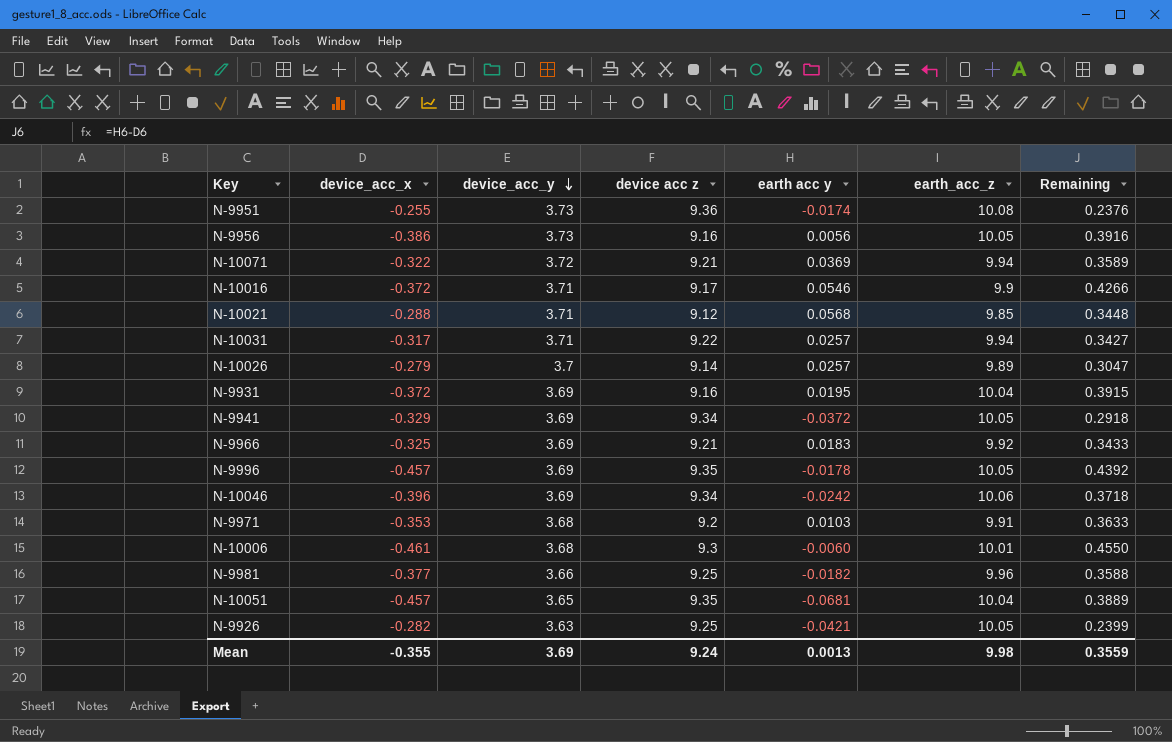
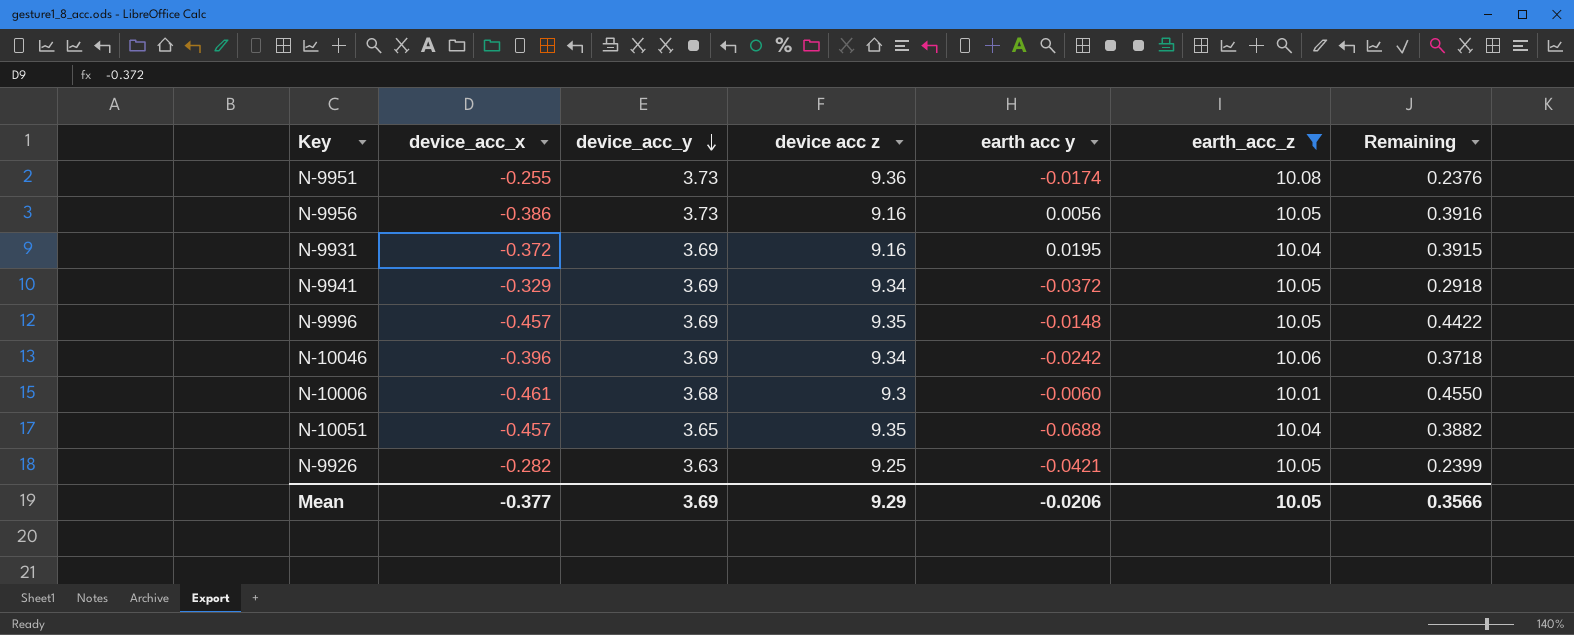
filter: none -> earth_acc_z >= 10.01
N-9996 | earth acc y: -0.0178 -> -0.0148
N-9996 | Remaining: 0.4392 -> 0.4422
N-10051 | earth acc y: -0.0681 -> -0.0688
N-10051 | Remaining: 0.3889 -> 0.3882
Mean | device_acc_x: -0.355 -> -0.377
Mean | device acc z: 9.24 -> 9.29
Mean | earth acc y: 0.0013 -> -0.0206
Mean | earth_acc_z: 9.98 -> 10.05
Mean | Remaining: 0.3559 -> 0.3566

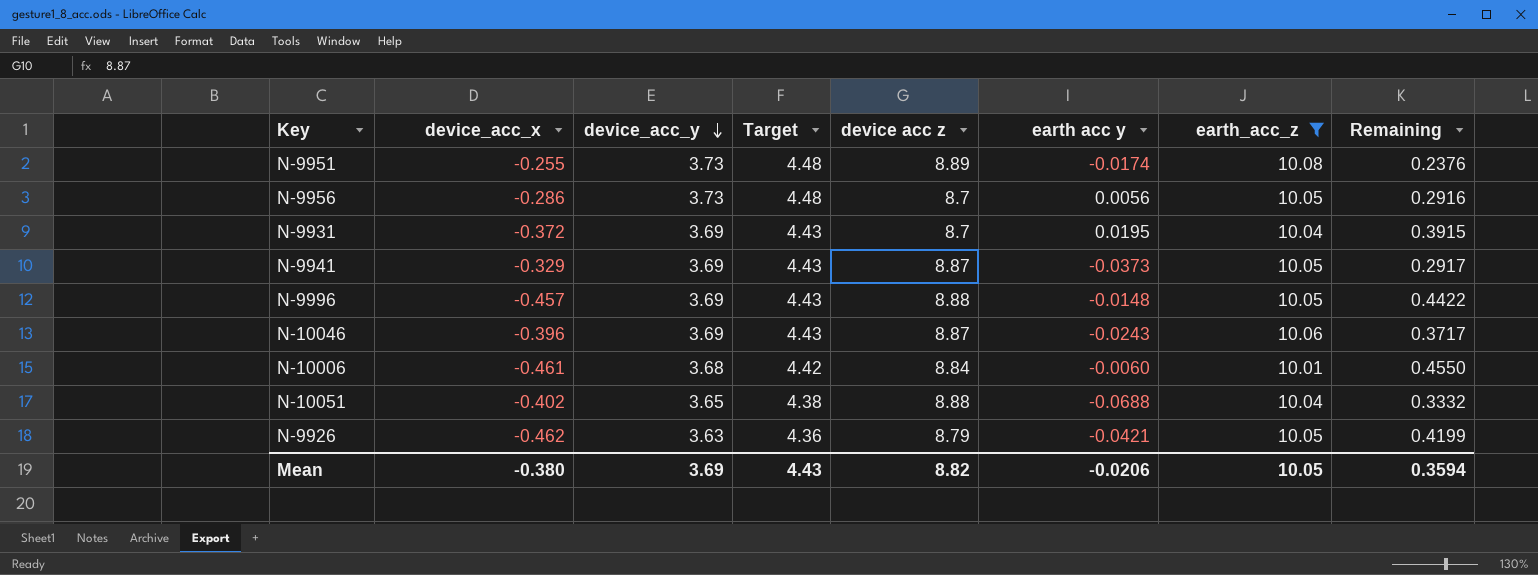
column Target | formula: none -> [device_acc_y] * 1.2
N-9951 | device acc z: 9.36 -> 8.89
N-9956 | device_acc_x: -0.386 -> -0.286
N-9956 | device acc z: 9.16 -> 8.7
N-9956 | Remaining: 0.3916 -> 0.2916
N-9931 | device acc z: 9.16 -> 8.7
N-9941 | device acc z: 9.34 -> 8.87
N-9941 | earth acc y: -0.0372 -> -0.0373
N-9941 | Remaining: 0.2918 -> 0.2917
N-9996 | device acc z: 9.35 -> 8.88
N-10046 | device acc z: 9.34 -> 8.87
N-10046 | earth acc y: -0.0242 -> -0.0243
N-10046 | Remaining: 0.3718 -> 0.3717
N-10006 | device acc z: 9.3 -> 8.84
N-10051 | device_acc_x: -0.457 -> -0.402
N-10051 | device acc z: 9.35 -> 8.88
N-10051 | Remaining: 0.3882 -> 0.3332
N-9926 | device_acc_x: -0.282 -> -0.462
N-9926 | device acc z: 9.25 -> 8.79
N-9926 | Remaining: 0.2399 -> 0.4199
Mean | device_acc_x: -0.377 -> -0.380
Mean | device acc z: 9.29 -> 8.82
Mean | Remaining: 0.3566 -> 0.3594

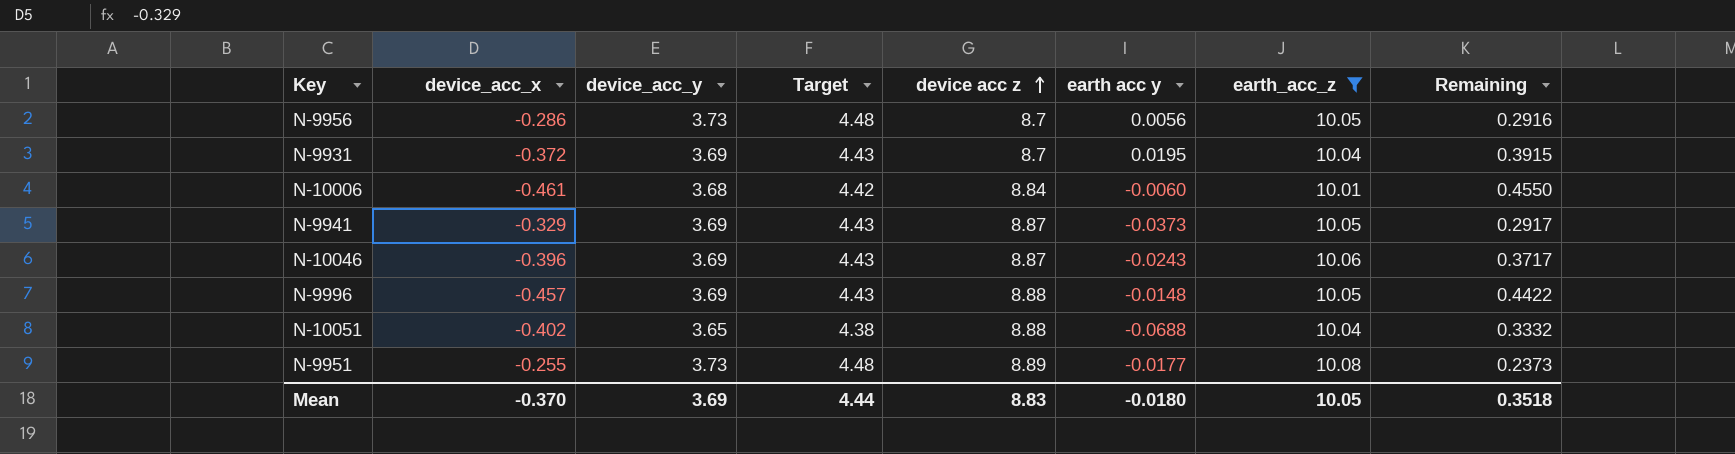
row order: device_acc_y descending -> device acc z ascending
row N-9926: -0.462 | 3.63 | 4.36 | 8.79 | -0.0421 | 10.05 | 0.4199 -> none
N-9951 | earth acc y: -0.0174 -> -0.0177
N-9951 | Remaining: 0.2376 -> 0.2373
Mean | device_acc_x: -0.380 -> -0.370
Mean | Target: 4.43 -> 4.44
Mean | device acc z: 8.82 -> 8.83
Mean | earth acc y: -0.0206 -> -0.0180
Mean | Remaining: 0.3594 -> 0.3518

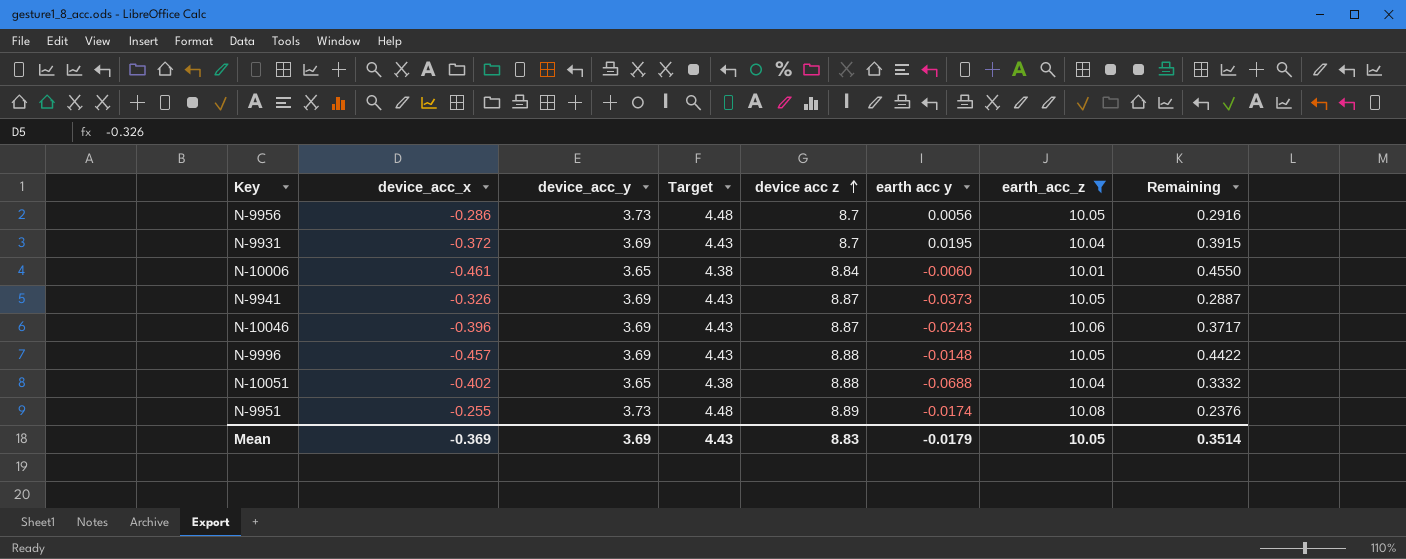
N-10006 | device_acc_y: 3.68 -> 3.65
N-10006 | Target: 4.42 -> 4.38
N-9941 | device_acc_x: -0.329 -> -0.326
N-9941 | Remaining: 0.2917 -> 0.2887
N-9951 | earth acc y: -0.0177 -> -0.0174
N-9951 | Remaining: 0.2373 -> 0.2376
Mean | device_acc_x: -0.370 -> -0.369
Mean | Target: 4.44 -> 4.43
Mean | earth acc y: -0.0180 -> -0.0179
Mean | Remaining: 0.3518 -> 0.3514

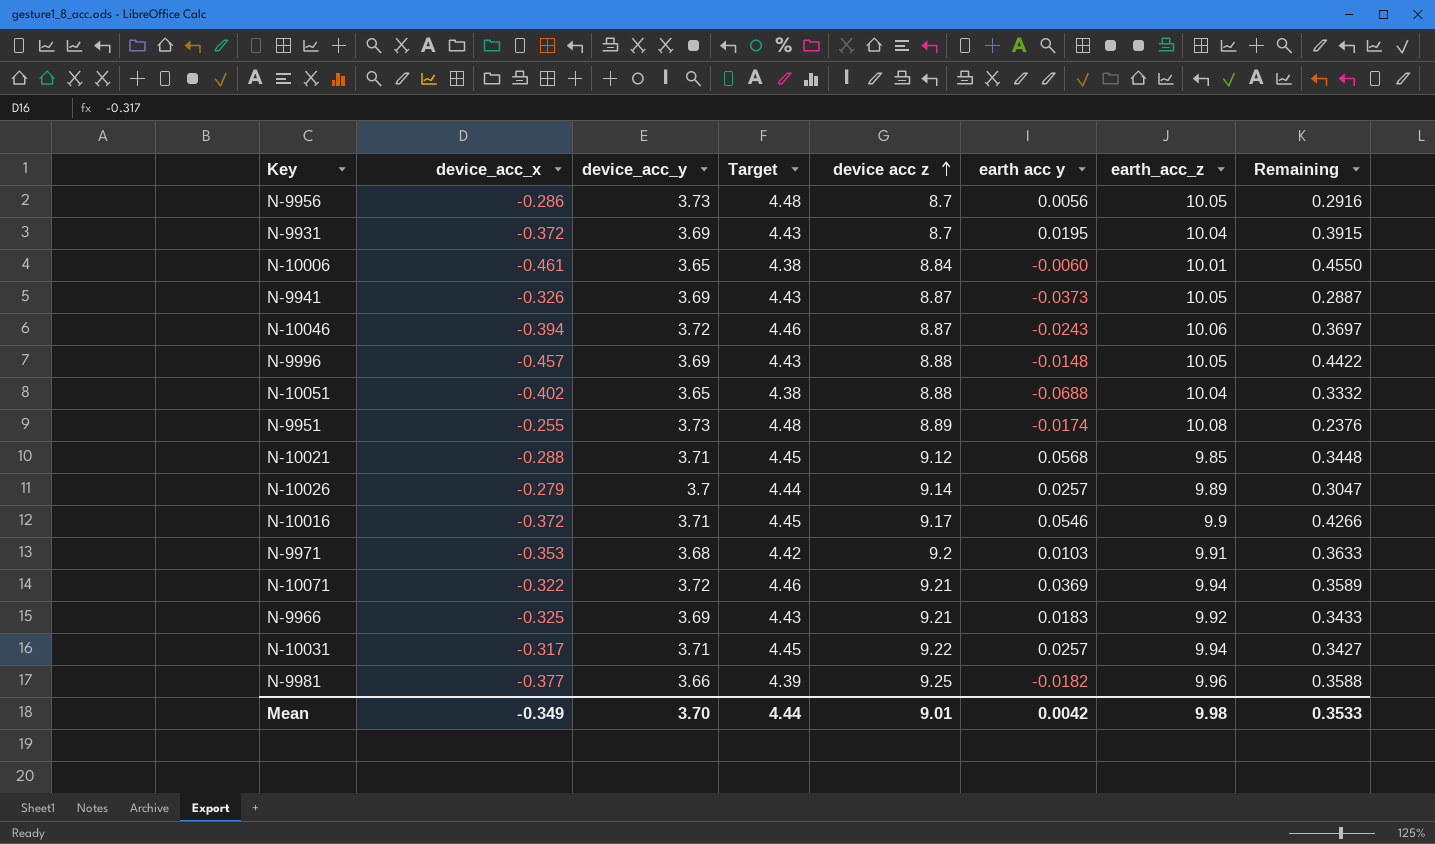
filter: earth_acc_z >= 10.01 -> none
N-10046 | device_acc_x: -0.396 -> -0.394
N-10046 | device_acc_y: 3.69 -> 3.72
N-10046 | Target: 4.43 -> 4.46
N-10046 | Remaining: 0.3717 -> 0.3697
Mean | device_acc_x: -0.369 -> -0.349
Mean | device_acc_y: 3.69 -> 3.70
Mean | Target: 4.43 -> 4.44
Mean | device acc z: 8.83 -> 9.01
Mean | earth acc y: -0.0179 -> 0.0042
Mean | earth_acc_z: 10.05 -> 9.98
Mean | Remaining: 0.3514 -> 0.3533

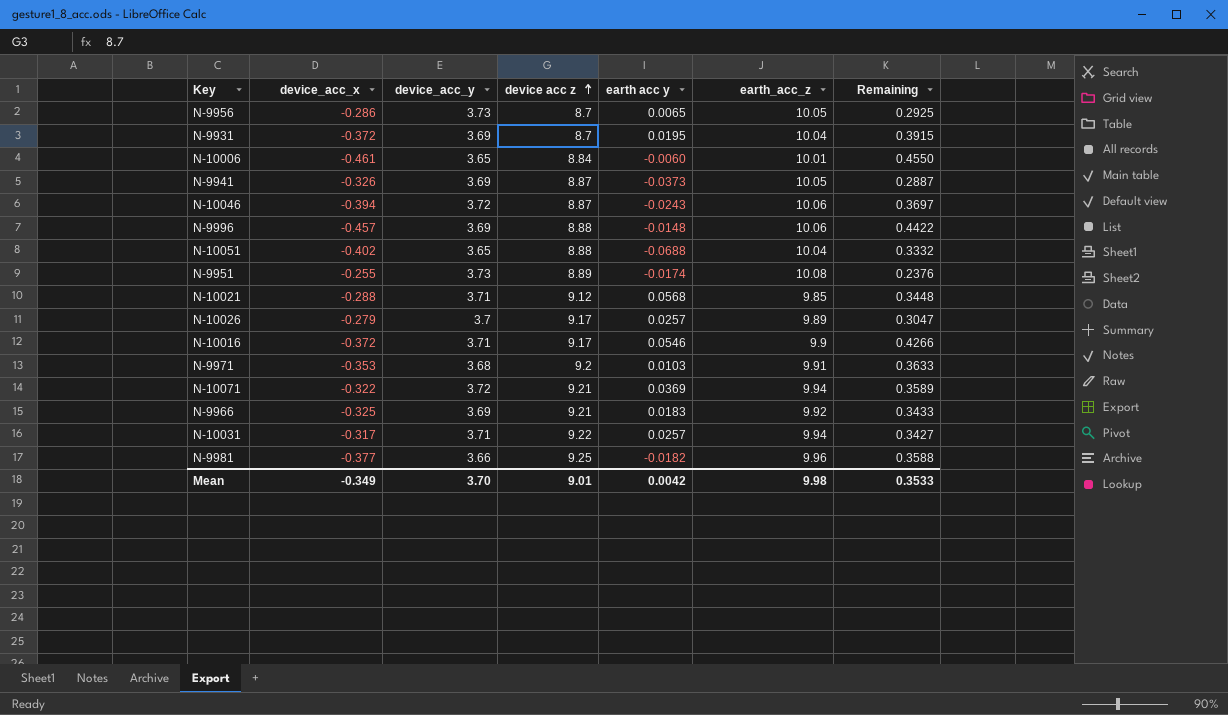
column Target | formula: [device_acc_y] * 1.2 -> none
N-9956 | earth acc y: 0.0056 -> 0.0065
N-9956 | Remaining: 0.2916 -> 0.2925
N-9996 | earth_acc_z: 10.05 -> 10.06
N-10026 | device acc z: 9.14 -> 9.17

